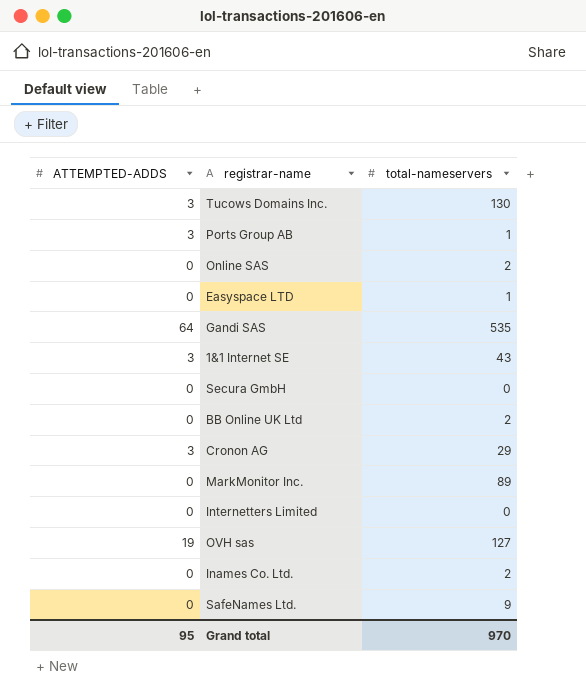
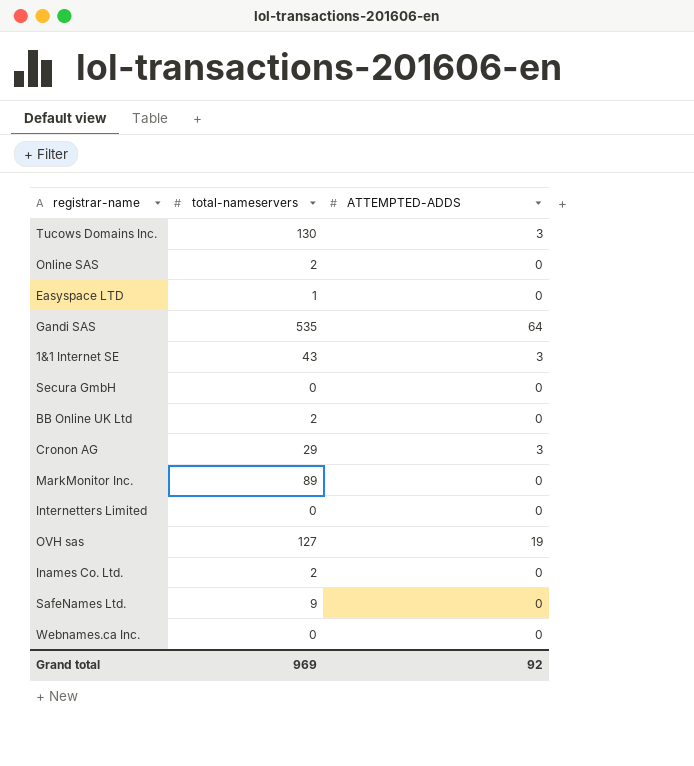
column ATTEMPTED-ADDS | position: 1 -> 3
row Ports Group AB: 3 | 1 -> none
row Webnames.ca Inc.: none -> 0 | 0
Grand total | total-nameservers: 970 -> 969
Grand total | ATTEMPTED-ADDS: 95 -> 92

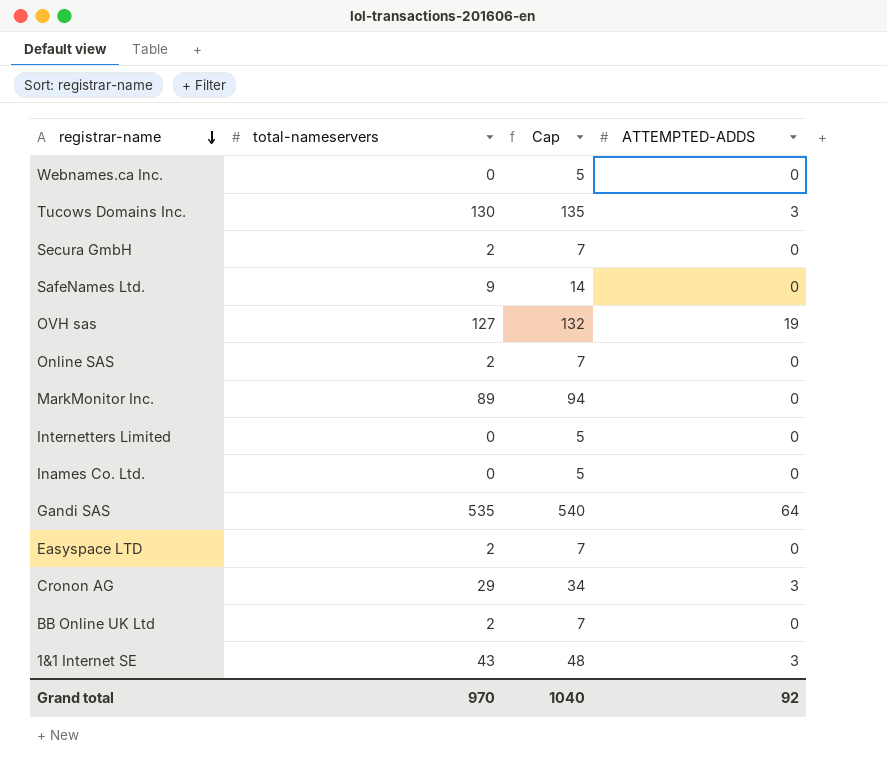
row order: none -> registrar-name descending
column Cap | formula: none -> [total-nameservers] + 5
Secura GmbH | total-nameservers: 0 -> 2
Inames Co. Ltd. | total-nameservers: 2 -> 0
Easyspace LTD | total-nameservers: 1 -> 2
Grand total | total-nameservers: 969 -> 970

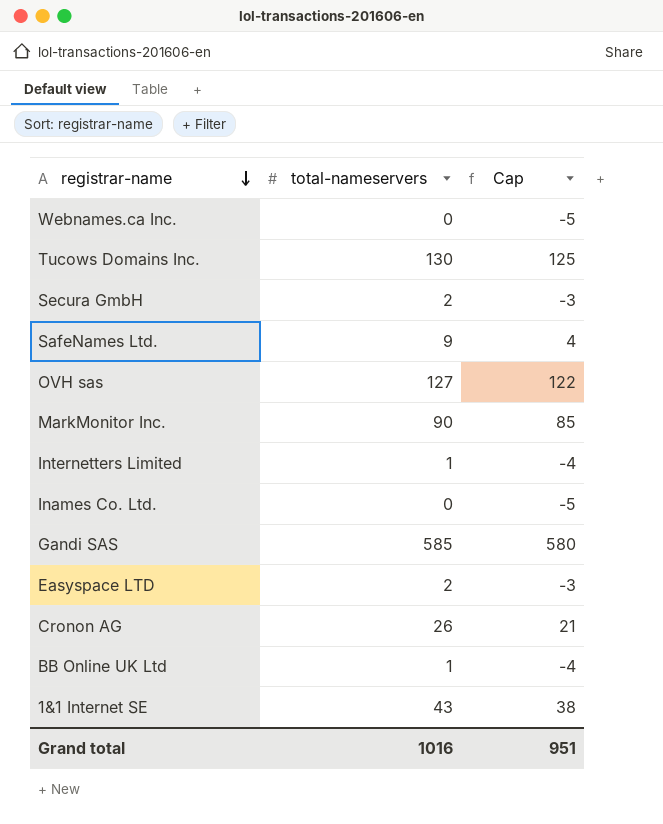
column ATTEMPTED-ADDS | position: 4 -> none
column Cap | formula: [total-nameservers] + 5 -> [total-nameservers] - 5
row Online SAS: 2 | 7 | 0 -> none
MarkMonitor Inc. | total-nameservers: 89 -> 90
Internetters Limited | total-nameservers: 0 -> 1
Gandi SAS | total-nameservers: 535 -> 585
Cronon AG | total-nameservers: 29 -> 26
BB Online UK Ltd | total-nameservers: 2 -> 1
Grand total | total-nameservers: 970 -> 1016
Grand total | Cap: 1040 -> 951

